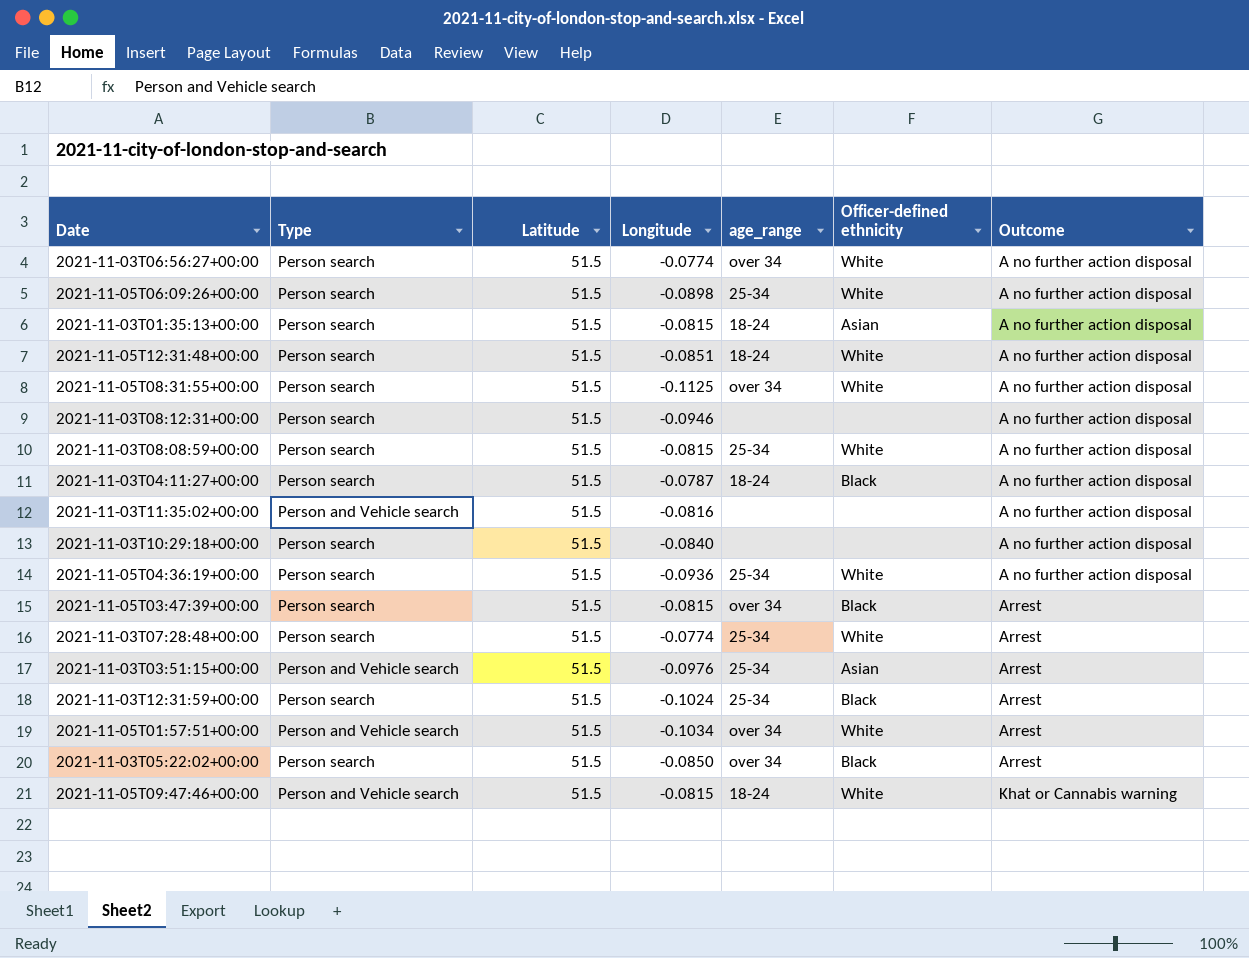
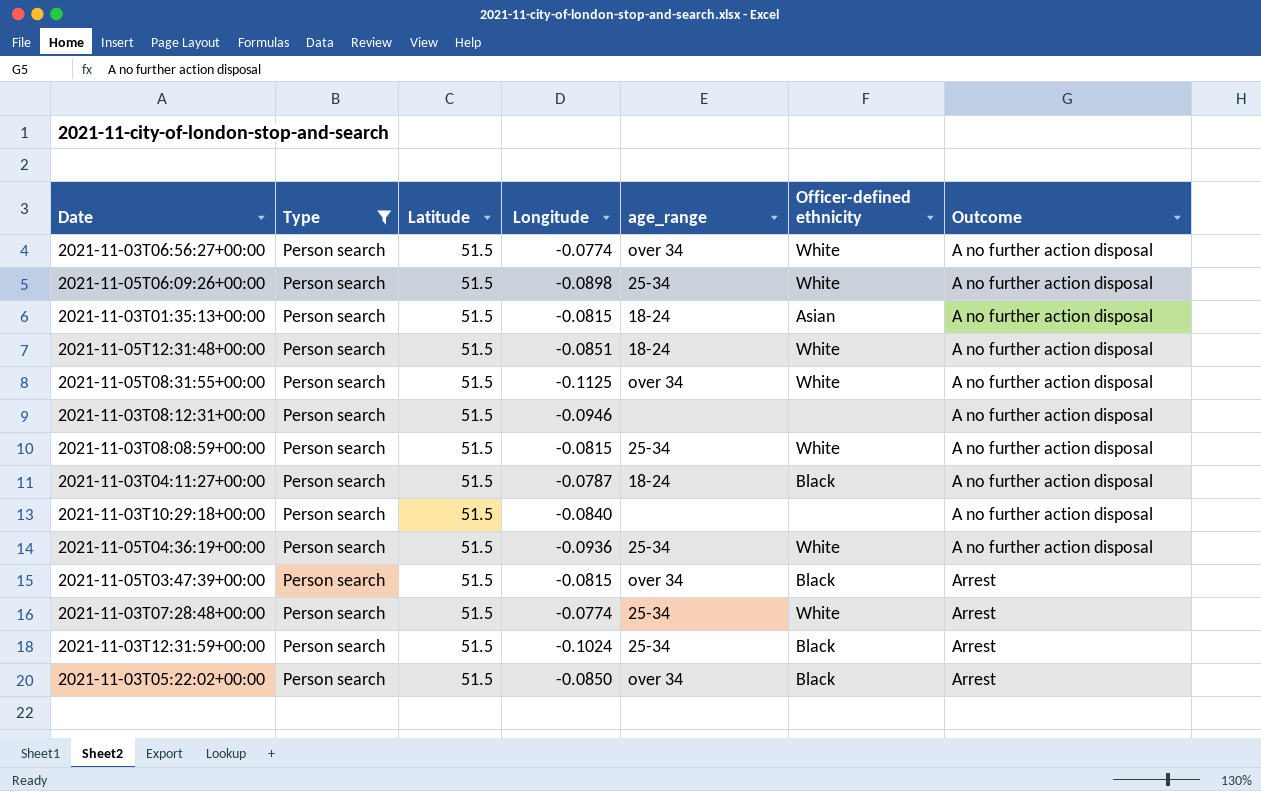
filter: none -> Type = Person search

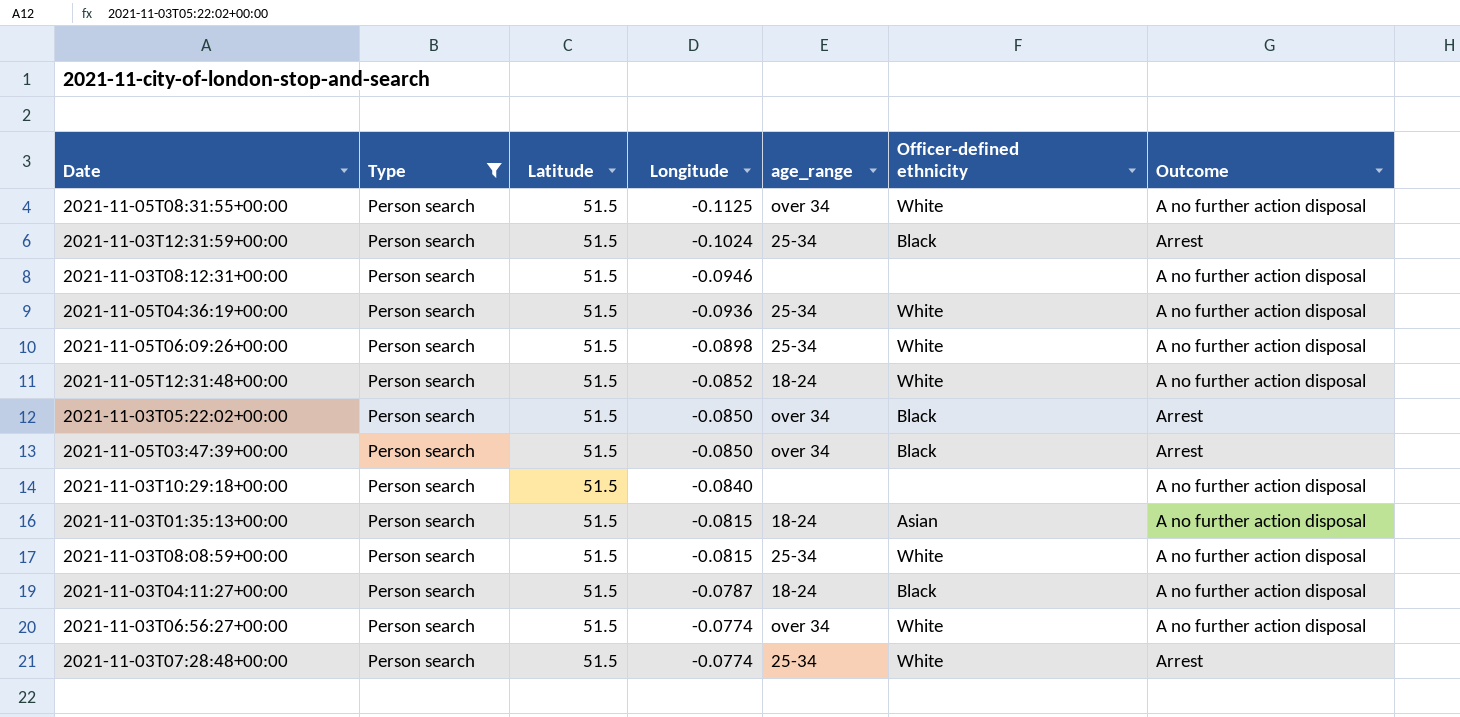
row order: Outcome ascending -> Longitude ascending
2021-11-05T12:31:48+00:00 | Longitude: -0.0851 -> -0.0852
2021-11-05T03:47:39+00:00 | Longitude: -0.0815 -> -0.0850

